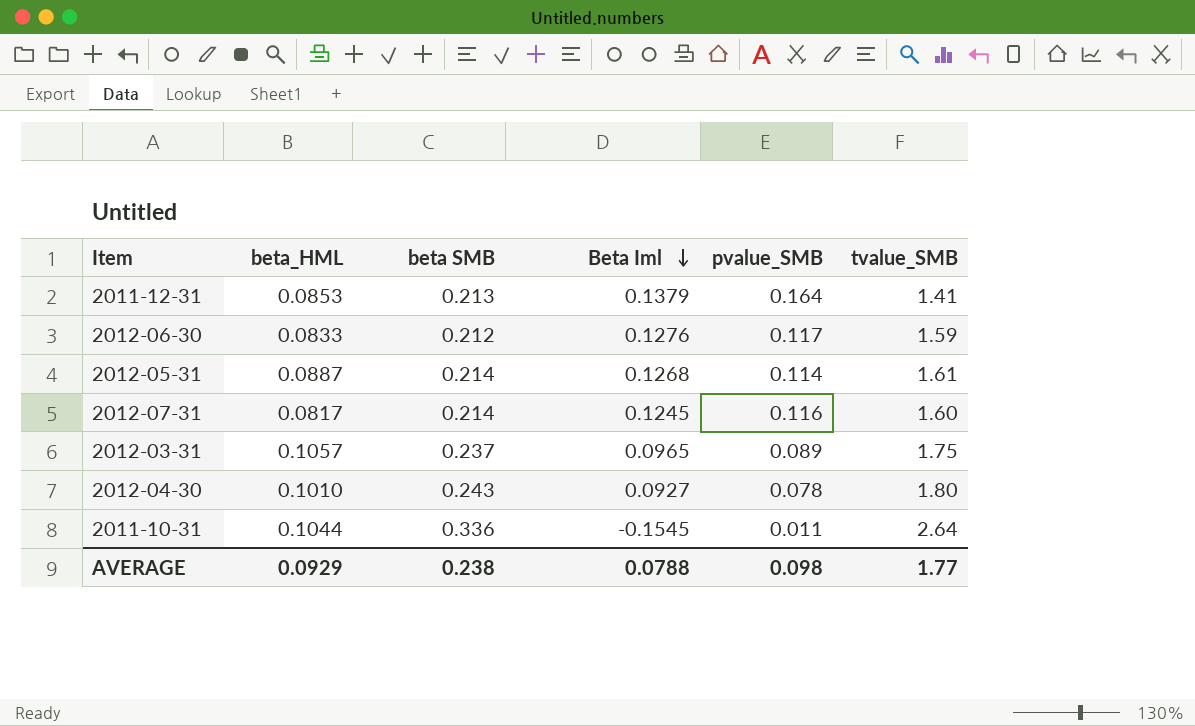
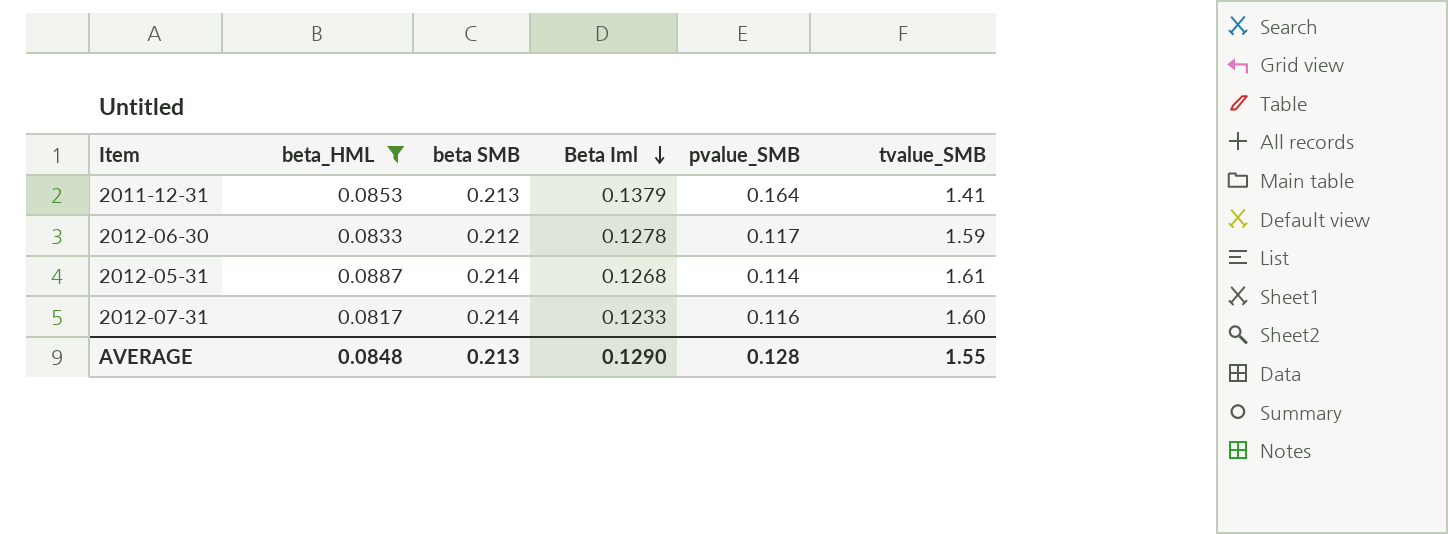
filter: none -> beta_HML <= 0.0887
2012-06-30 | Beta Iml: 0.1276 -> 0.1278
2012-07-31 | Beta Iml: 0.1245 -> 0.1233
AVERAGE | beta_HML: 0.0929 -> 0.0848
AVERAGE | beta SMB: 0.238 -> 0.213
AVERAGE | Beta Iml: 0.0788 -> 0.1290
AVERAGE | pvalue_SMB: 0.098 -> 0.128
AVERAGE | tvalue_SMB: 1.77 -> 1.55

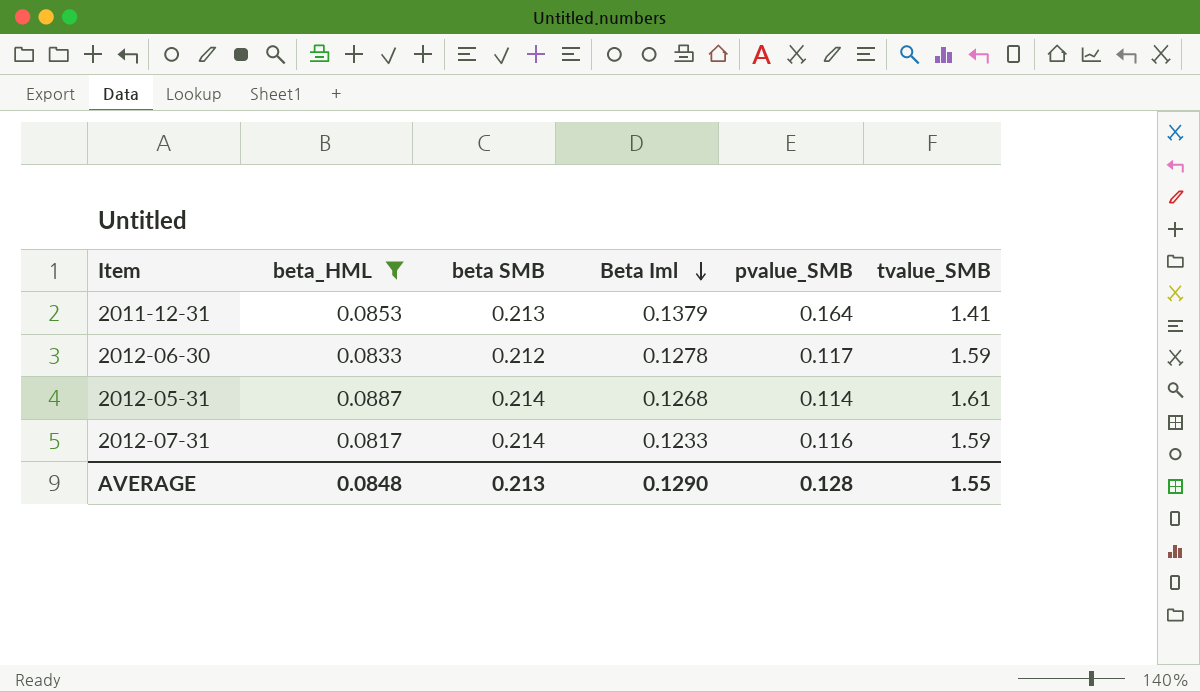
2012-07-31 | tvalue_SMB: 1.60 -> 1.59

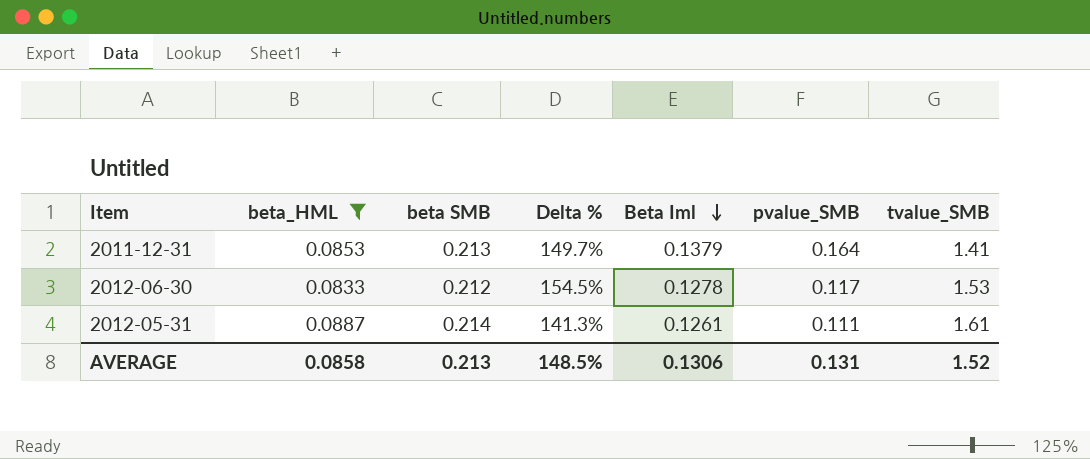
column Delta % | formula: none -> ([beta SMB] - [beta_HML]) / [beta_HML]
row 2012-07-31: 0.0817 | 0.214 | 0.1233 | 0.116 | 1.59 -> none
2012-06-30 | tvalue_SMB: 1.59 -> 1.53
2012-05-31 | Beta Iml: 0.1268 -> 0.1261
2012-05-31 | pvalue_SMB: 0.114 -> 0.111
AVERAGE | beta_HML: 0.0848 -> 0.0858
AVERAGE | Beta Iml: 0.1290 -> 0.1306
AVERAGE | pvalue_SMB: 0.128 -> 0.131
AVERAGE | tvalue_SMB: 1.55 -> 1.52

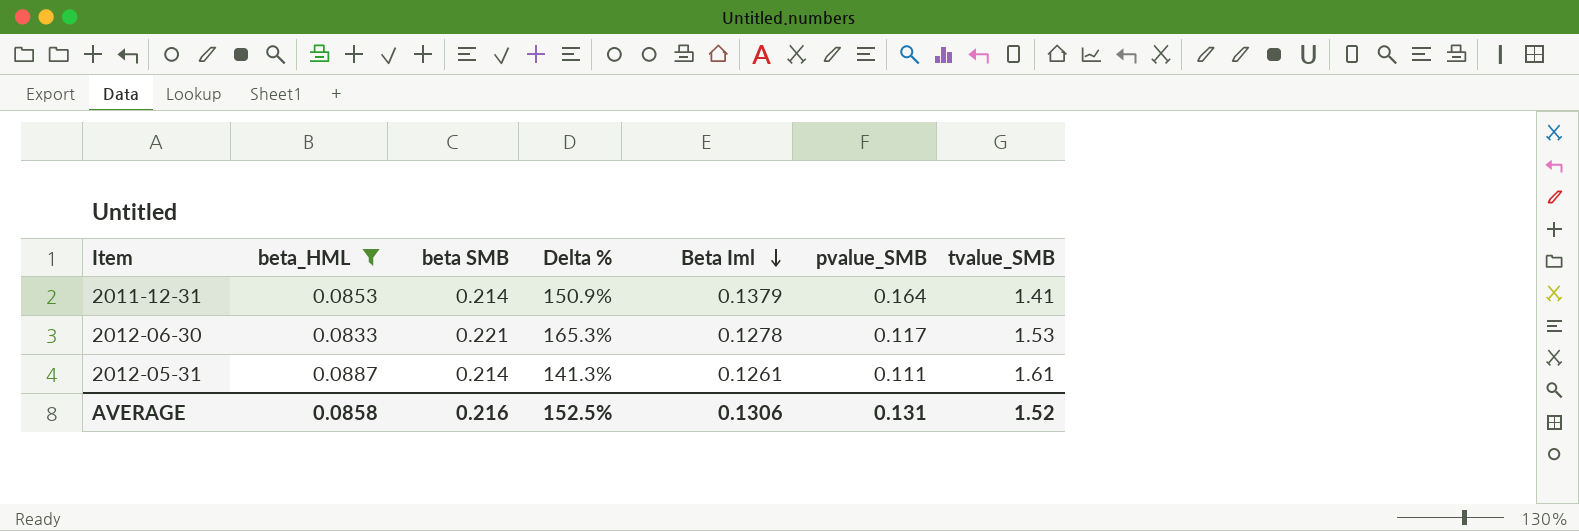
2011-12-31 | beta SMB: 0.213 -> 0.214
2011-12-31 | Delta %: 149.7% -> 150.9%
2012-06-30 | beta SMB: 0.212 -> 0.221
2012-06-30 | Delta %: 154.5% -> 165.3%
AVERAGE | beta SMB: 0.213 -> 0.216
AVERAGE | Delta %: 148.5% -> 152.5%

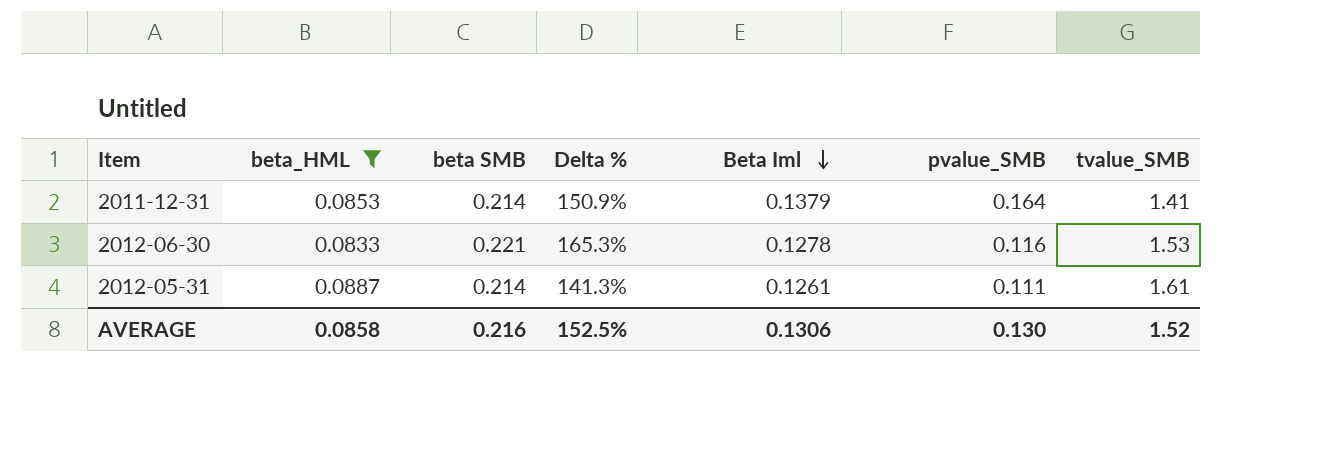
2012-06-30 | pvalue_SMB: 0.117 -> 0.116
AVERAGE | pvalue_SMB: 0.131 -> 0.130

